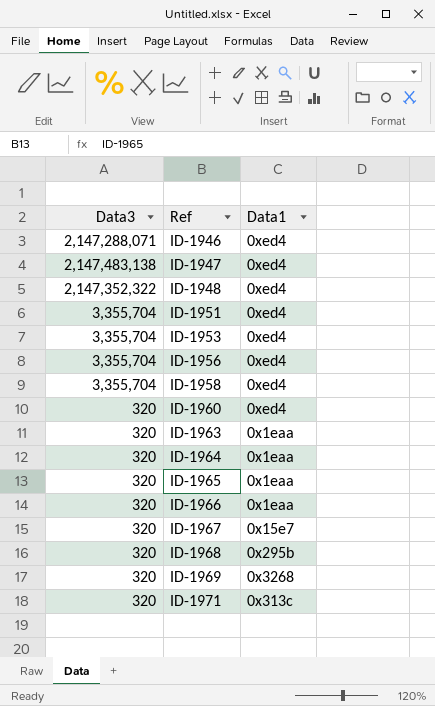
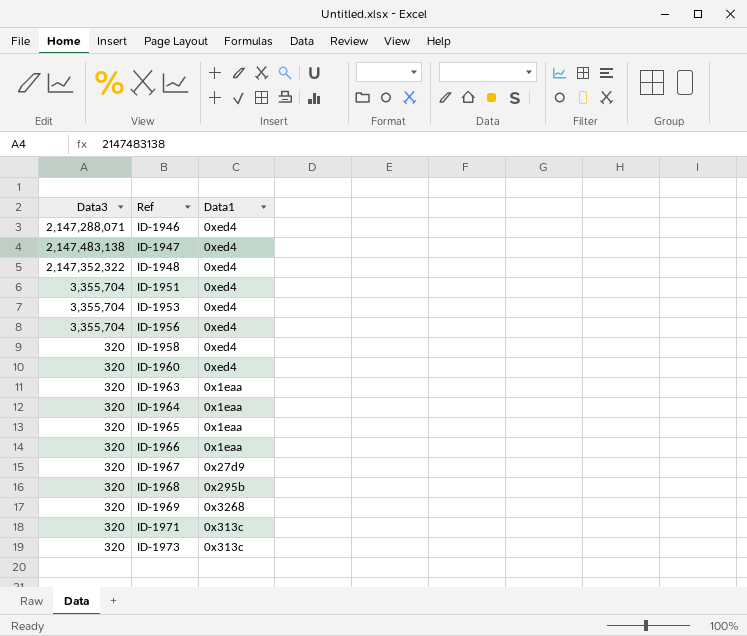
ID-1958 | Data3: 3,355,704 -> 320
ID-1967 | Data1: 0x15e7 -> 0x27d9
row ID-1973: none -> 320 | 0x313c

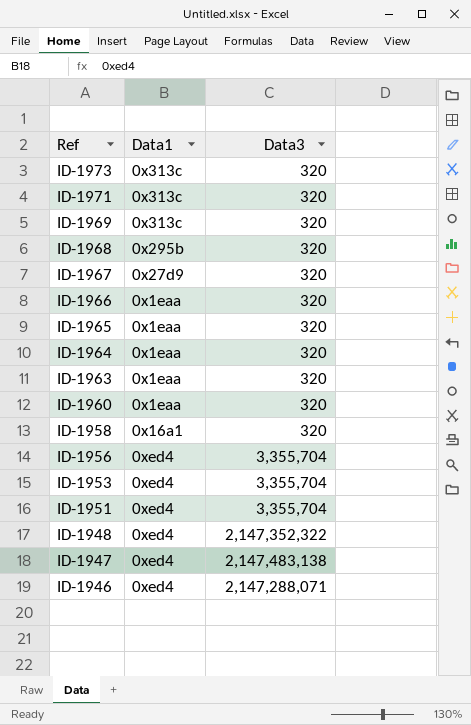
row order: Ref ascending -> Ref descending
column Data3 | position: 1 -> 3
ID-1969 | Data1: 0x3268 -> 0x313c
ID-1960 | Data1: 0xed4 -> 0x1eaa
ID-1958 | Data1: 0xed4 -> 0x16a1

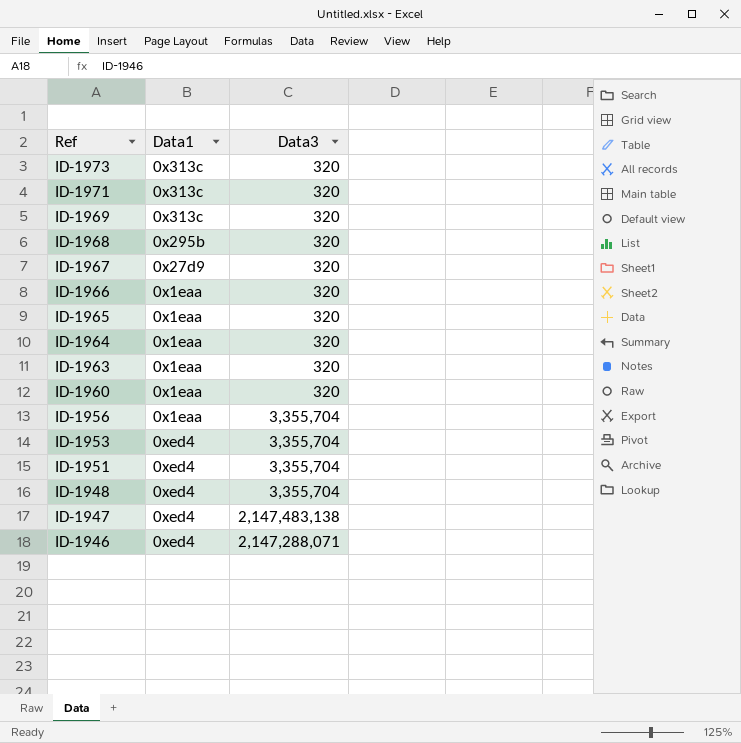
row ID-1958: 0x16a1 | 320 -> none
ID-1956 | Data1: 0xed4 -> 0x1eaa
ID-1948 | Data3: 2,147,352,322 -> 3,355,704

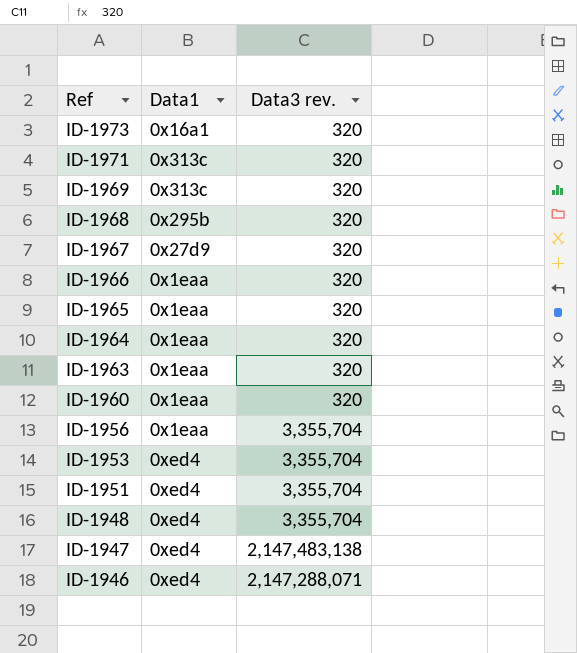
column name: Data3 -> Data3 rev.
ID-1973 | Data1: 0x313c -> 0x16a1

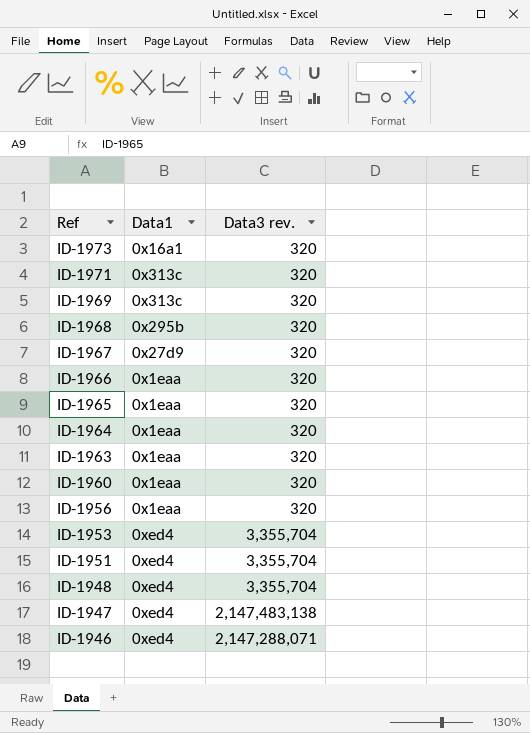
ID-1956 | Data3 rev.: 3,355,704 -> 320

